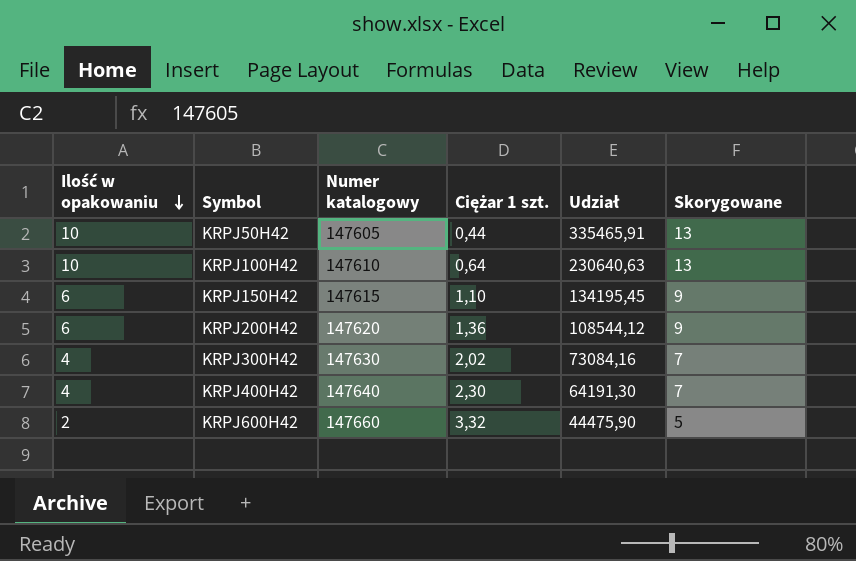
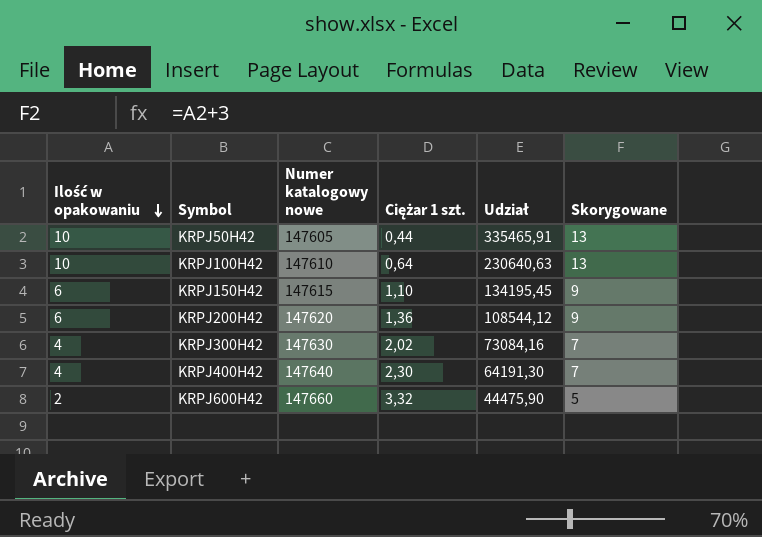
column name: Numer katalogowy -> Numer katalogowy nowe

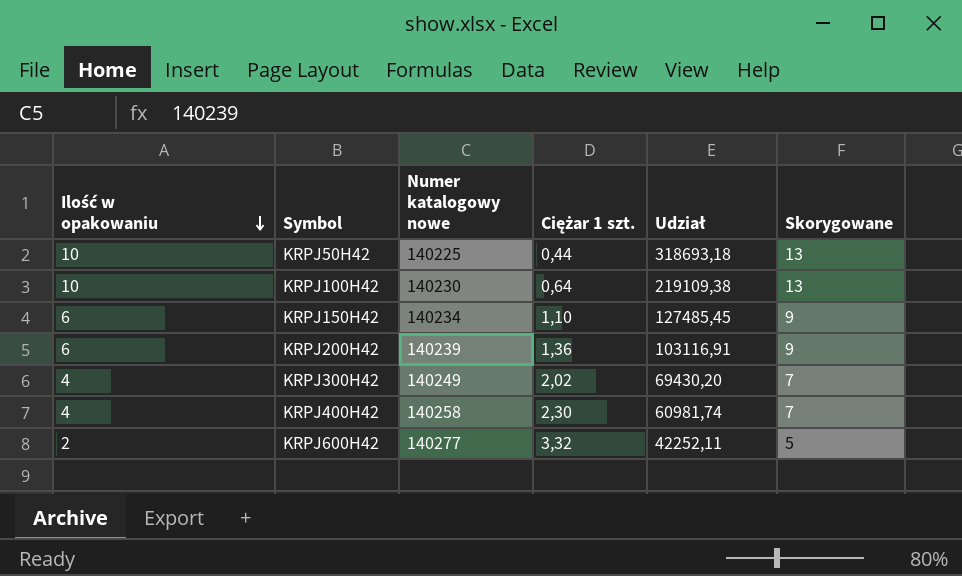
KRPJ50H42 | Numer katalogowy nowe: 147605 -> 140225
KRPJ50H42 | Udział: 335465,91 -> 318693,18
KRPJ100H42 | Numer katalogowy nowe: 147610 -> 140230
KRPJ100H42 | Udział: 230640,63 -> 219109,38
KRPJ150H42 | Numer katalogowy nowe: 147615 -> 140234
KRPJ150H42 | Udział: 134195,45 -> 127485,45
KRPJ200H42 | Numer katalogowy nowe: 147620 -> 140239
KRPJ200H42 | Udział: 108544,12 -> 103116,91
KRPJ300H42 | Numer katalogowy nowe: 147630 -> 140249
KRPJ300H42 | Udział: 73084,16 -> 69430,20
KRPJ400H42 | Numer katalogowy nowe: 147640 -> 140258
KRPJ400H42 | Udział: 64191,30 -> 60981,74
KRPJ600H42 | Numer katalogowy nowe: 147660 -> 140277
KRPJ600H42 | Udział: 44475,90 -> 42252,11

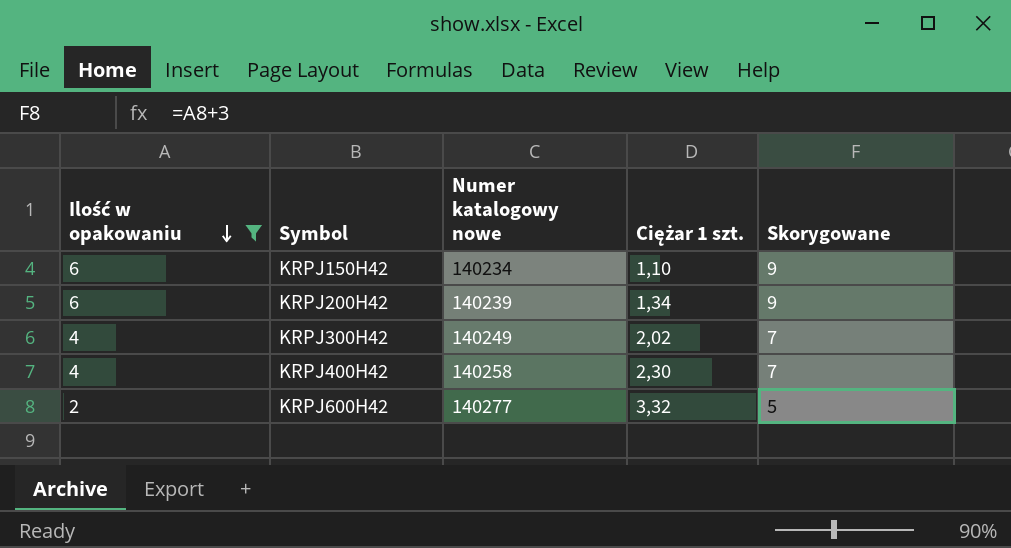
filter: none -> Ilość w opakowaniu != 10
column Udział | formula: [Numer katalogowy nowe] / [Ciężar 1 szt.] -> none
KRPJ200H42 | Ciężar 1 szt.: 1,36 -> 1,34

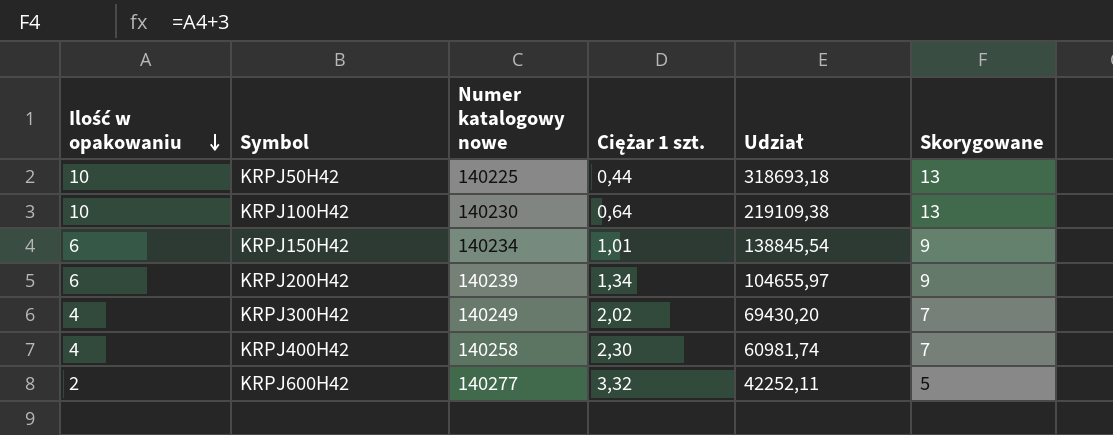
filter: Ilość w opakowaniu != 10 -> none
column Udział | formula: none -> [Numer katalogowy nowe] / [Ciężar 1 szt.]
KRPJ150H42 | Ciężar 1 szt.: 1,10 -> 1,01

